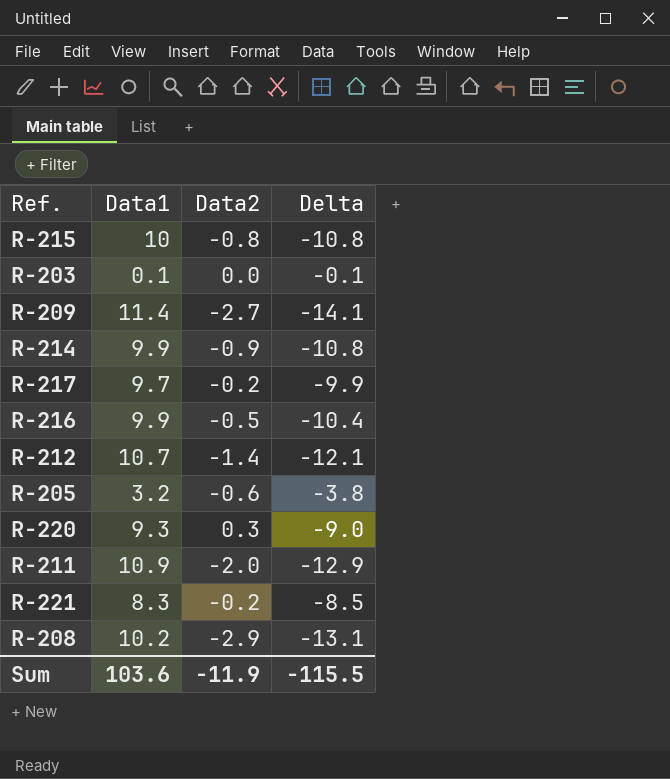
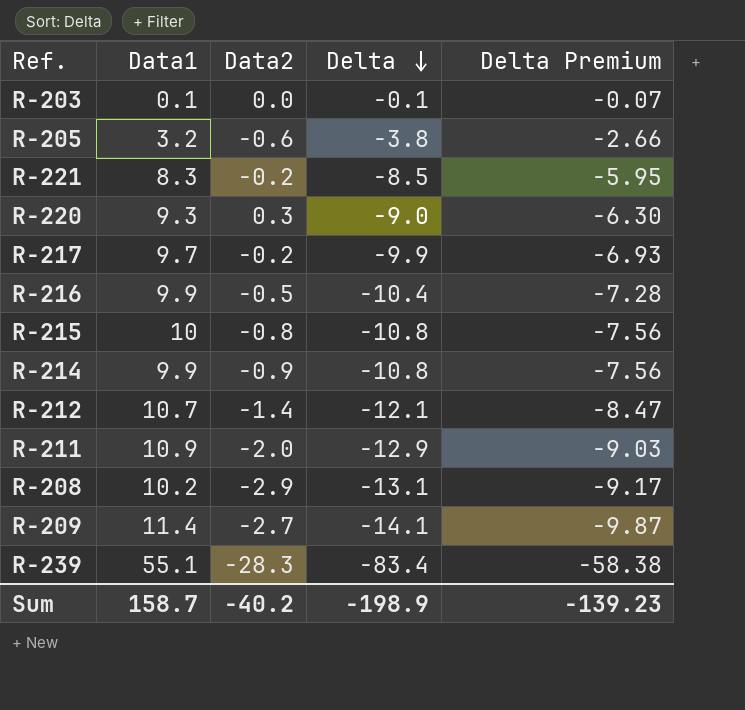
row order: none -> Delta descending
column Delta Premium | formula: none -> [Delta] * 0.7
row R-239: none -> 55.1 | -28.3 | -83.4 | -58.38
Sum | Data1: 103.6 -> 158.7
Sum | Data2: -11.9 -> -40.2
Sum | Delta: -115.5 -> -198.9

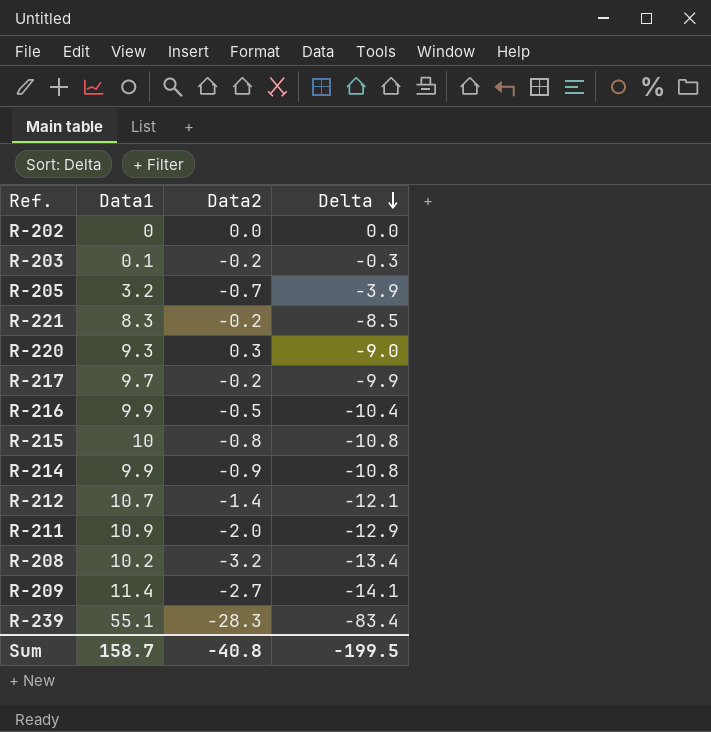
column Delta Premium | formula: [Delta] * 0.7 -> none
row R-202: none -> 0 | 0.0 | 0.0
R-203 | Data2: 0.0 -> -0.2
R-203 | Delta: -0.1 -> -0.3
R-205 | Data2: -0.6 -> -0.7
R-205 | Delta: -3.8 -> -3.9
R-208 | Data2: -2.9 -> -3.2
R-208 | Delta: -13.1 -> -13.4
Sum | Data2: -40.2 -> -40.8
Sum | Delta: -198.9 -> -199.5

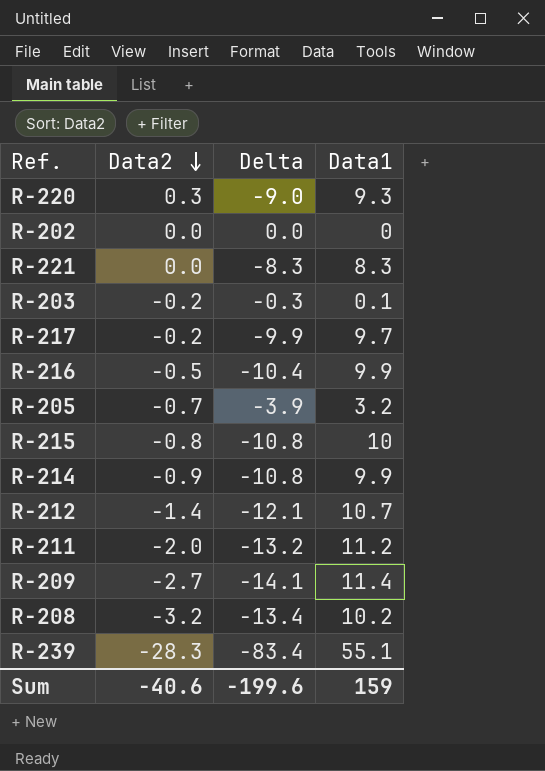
row order: Delta descending -> Data2 descending
column Data1 | position: 2 -> 4
R-221 | Data2: -0.2 -> 0.0
R-221 | Delta: -8.5 -> -8.3
R-211 | Delta: -12.9 -> -13.2
R-211 | Data1: 10.9 -> 11.2
Sum | Data2: -40.8 -> -40.6
Sum | Delta: -199.5 -> -199.6
Sum | Data1: 158.7 -> 159

